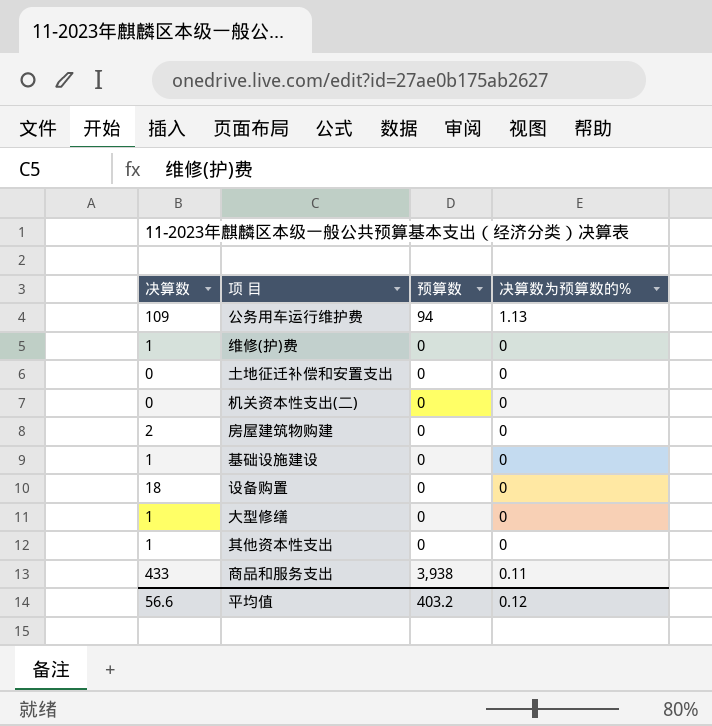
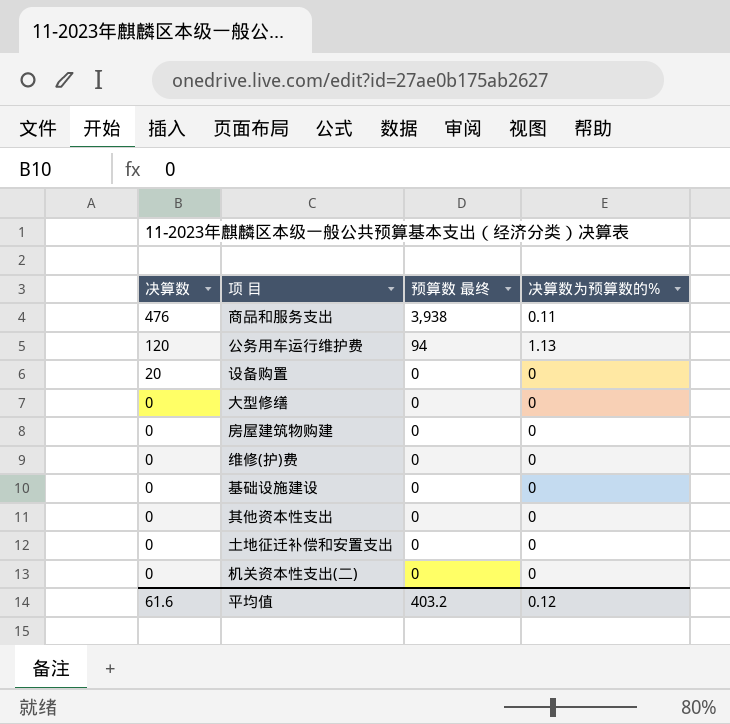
row order: none -> 决算数 descending
column name: 预算数 -> 预算数 最终
商品和服务支出 | 决算数: 433 -> 476
公务用车运行维护费 | 决算数: 109 -> 120
设备购置 | 决算数: 18 -> 20
大型修缮 | 决算数: 1 -> 0
房屋建筑物购建 | 决算数: 2 -> 0
维修(护)费 | 决算数: 1 -> 0
基础设施建设 | 决算数: 1 -> 0
其他资本性支出 | 决算数: 1 -> 0
平均值 | 决算数: 56.6 -> 61.6

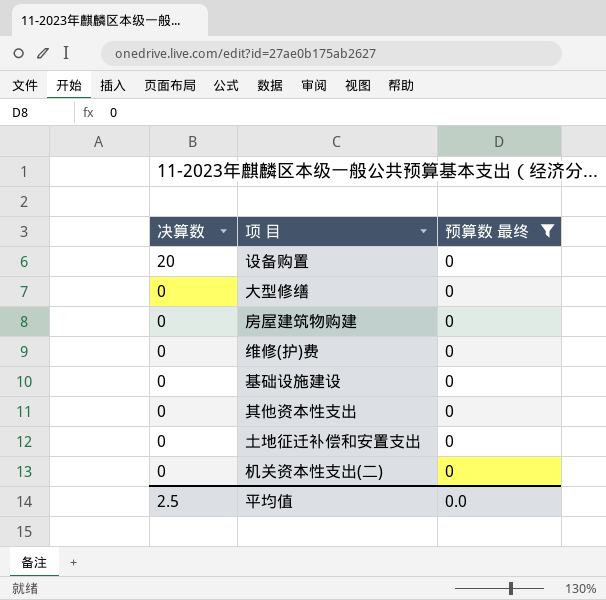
filter: none -> 预算数 最终 = 0
column 决算数为预算数的% | position: 4 -> none
平均值 | 决算数: 61.6 -> 2.5
平均值 | 预算数 最终: 403.2 -> 0.0

